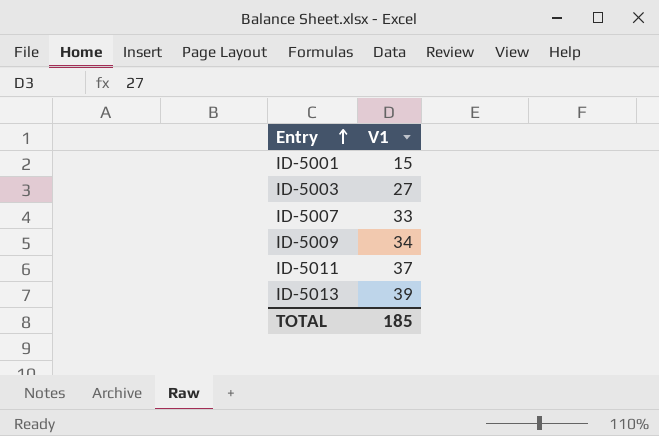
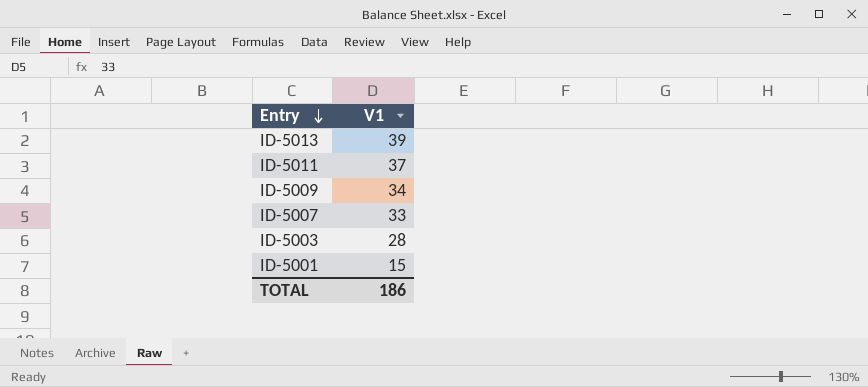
row order: Entry ascending -> Entry descending
ID-5003 | V1: 27 -> 28
TOTAL | V1: 185 -> 186

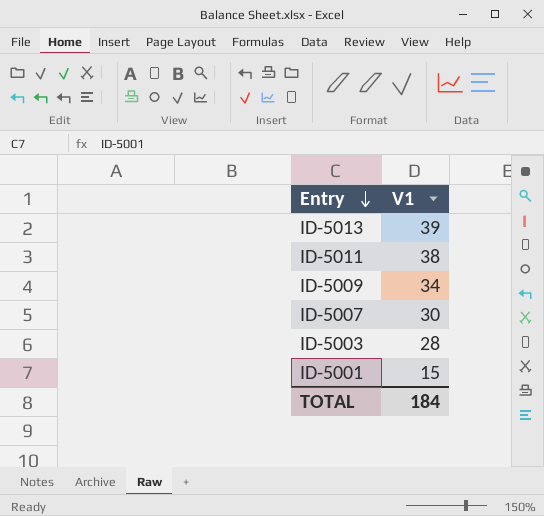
ID-5011 | V1: 37 -> 38
ID-5007 | V1: 33 -> 30
TOTAL | V1: 186 -> 184

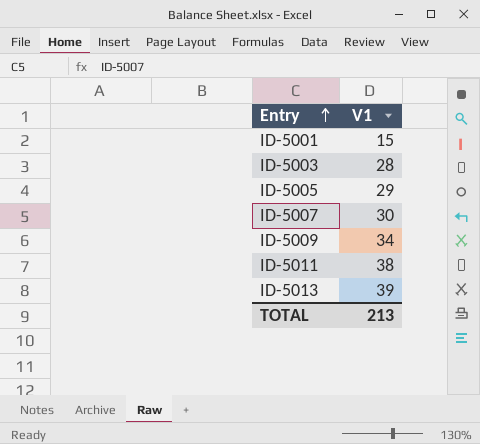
row order: Entry descending -> Entry ascending
row ID-5005: none -> 29
TOTAL | V1: 184 -> 213

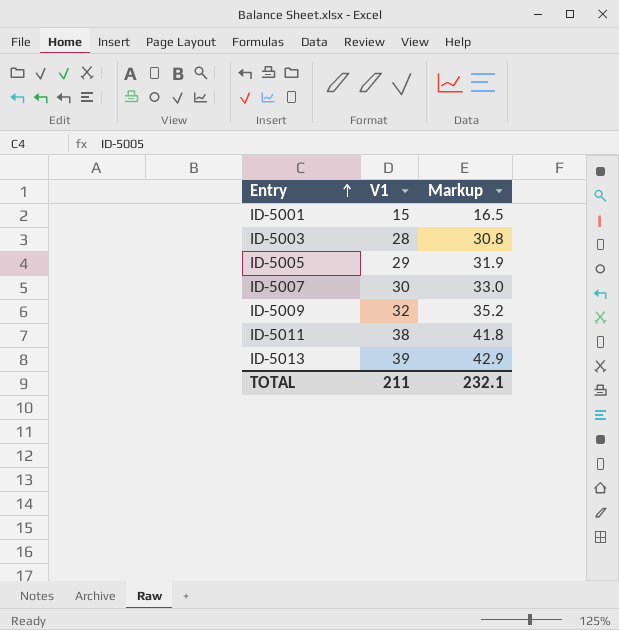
column Markup | formula: none -> [V1] * 1.1
ID-5009 | V1: 34 -> 32
TOTAL | V1: 213 -> 211

